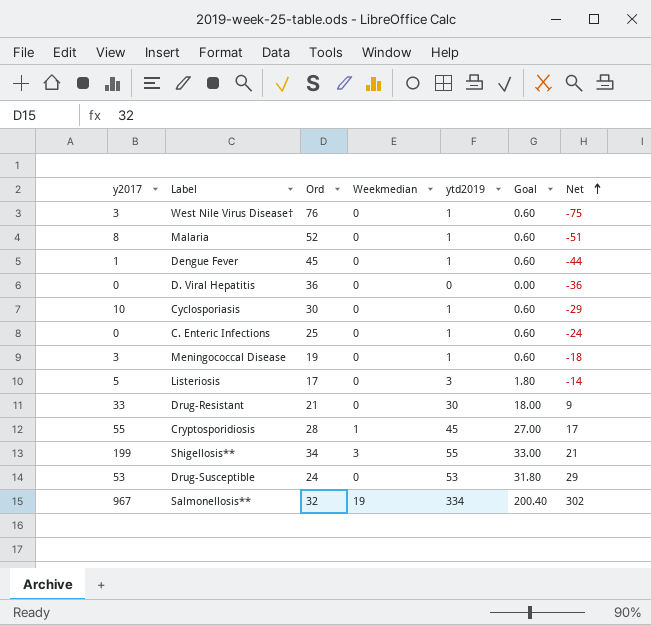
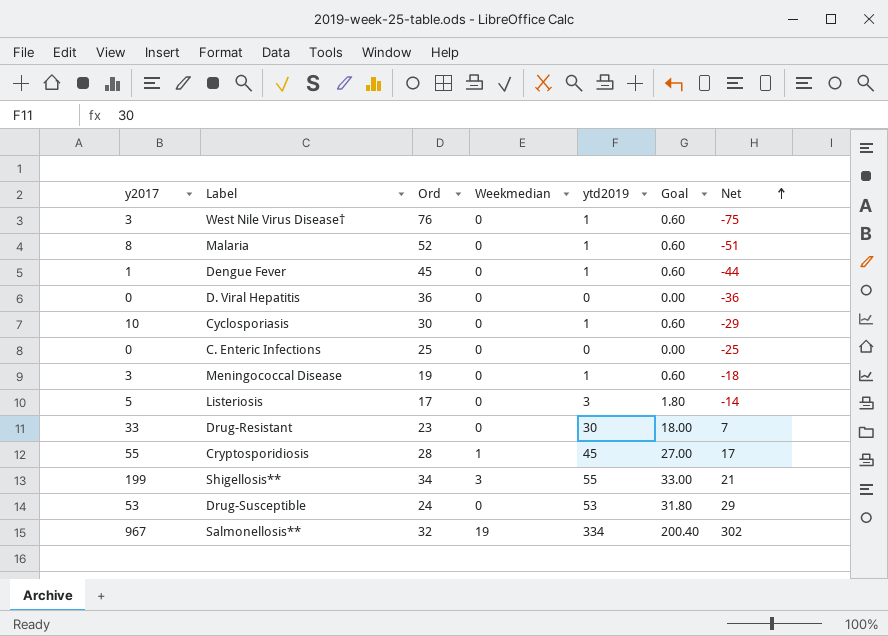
C. Enteric Infections | ytd2019: 1 -> 0
C. Enteric Infections | Goal: 0.60 -> 0.00
C. Enteric Infections | Net: -24 -> -25
Drug-Resistant | Ord: 21 -> 23
Drug-Resistant | Net: 9 -> 7

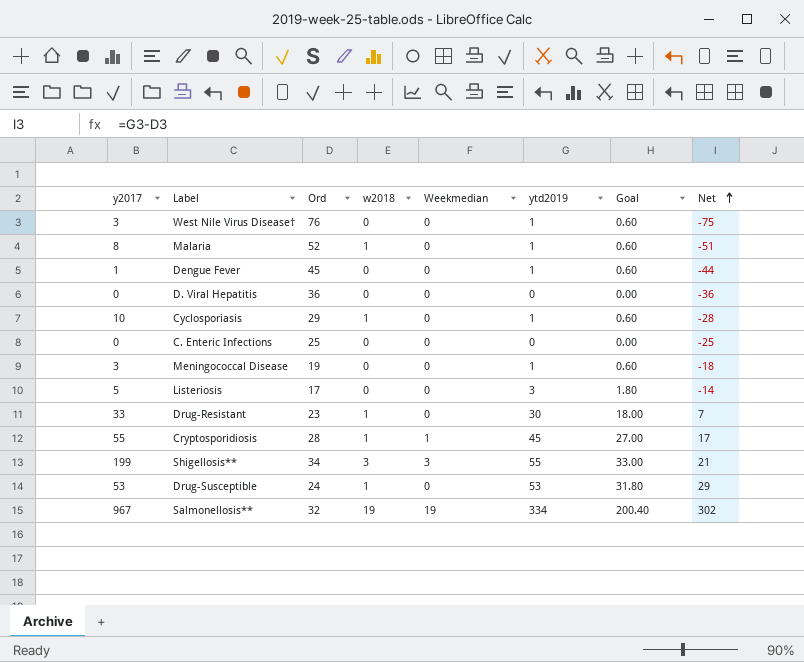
column w2018 | position: none -> 4
Cyclosporiasis | Ord: 30 -> 29
Cyclosporiasis | Net: -29 -> -28

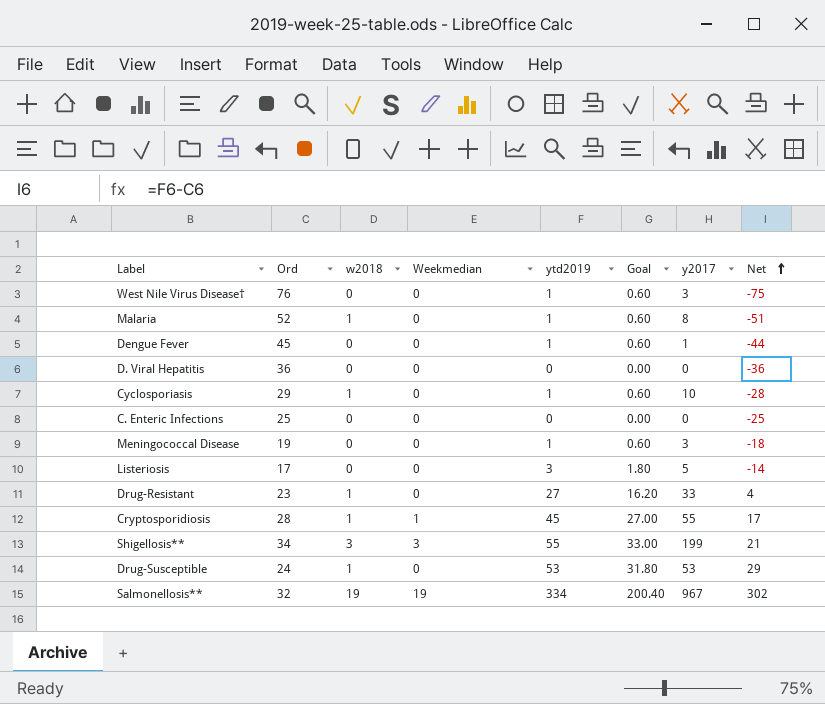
column y2017 | position: 1 -> 7
Drug-Resistant | ytd2019: 30 -> 27
Drug-Resistant | Goal: 18.00 -> 16.20
Drug-Resistant | Net: 7 -> 4

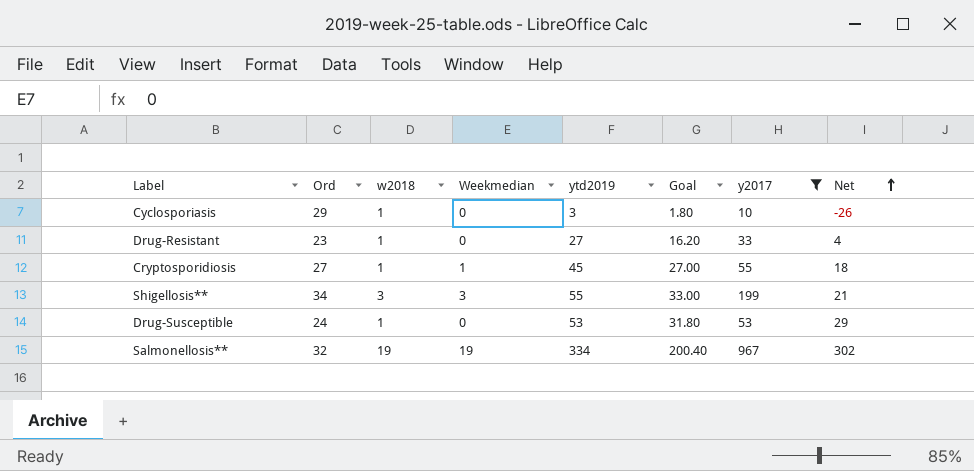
filter: none -> y2017 >= 10
Cyclosporiasis | ytd2019: 1 -> 3
Cyclosporiasis | Goal: 0.60 -> 1.80
Cyclosporiasis | Net: -28 -> -26
Cryptosporidiosis | Ord: 28 -> 27
Cryptosporidiosis | Net: 17 -> 18

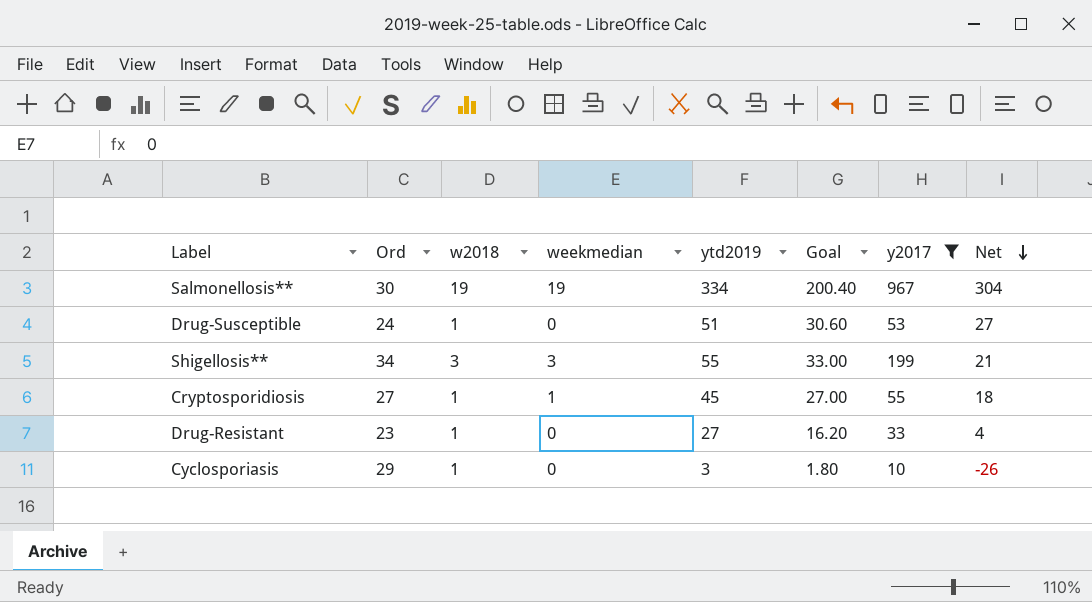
row order: Net ascending -> Net descending
column name: Weekmedian -> weekmedian
Salmonellosis** | Ord: 32 -> 30
Salmonellosis** | Net: 302 -> 304
Drug-Susceptible | ytd2019: 53 -> 51
Drug-Susceptible | Goal: 31.80 -> 30.60
Drug-Susceptible | Net: 29 -> 27

